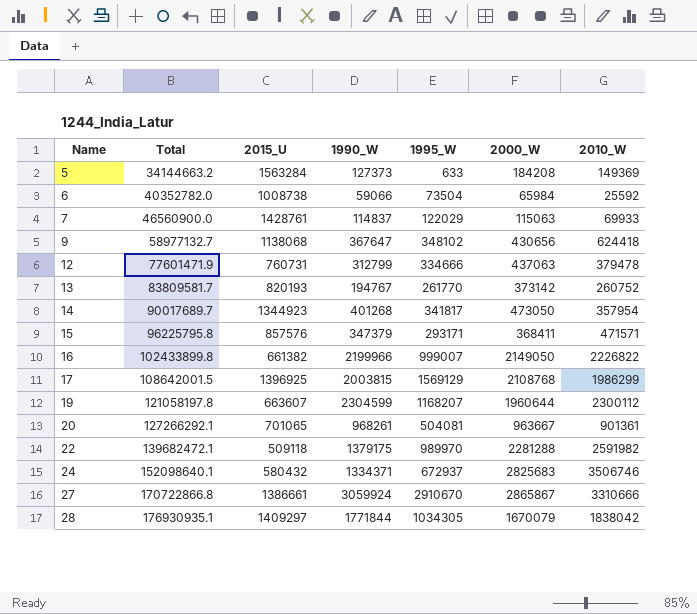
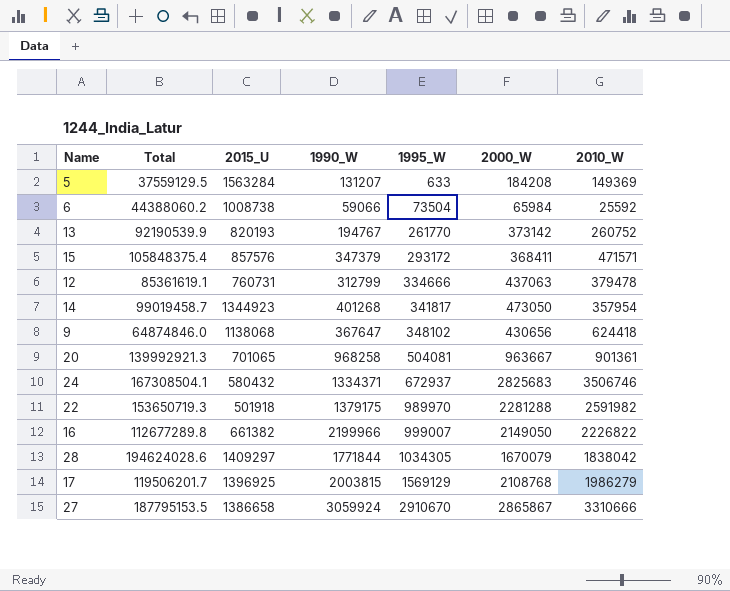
row order: Name ascending -> 1995_W ascending
row 7: 46560900.0 | 1428761 | 114837 | 122029 | 115063 | 69933 -> none
row 19: 121058197.8 | 663607 | 2304599 | 1168207 | 1960644 | 2300112 -> none
5 | Total: 34144663.2 -> 37559129.5
5 | 1990_W: 127373 -> 131207
6 | Total: 40352782.0 -> 44388060.2
13 | Total: 83809581.7 -> 92190539.9
15 | Total: 96225795.8 -> 105848375.4
15 | 1995_W: 293171 -> 293172
12 | Total: 77601471.9 -> 85361619.1
14 | Total: 90017689.7 -> 99019458.7
9 | Total: 58977132.7 -> 64874846.0
20 | Total: 127266292.1 -> 139992921.3
20 | 1990_W: 968261 -> 968258
24 | Total: 152098640.1 -> 167308504.1
22 | Total: 139682472.1 -> 153650719.3
22 | 2015_U: 509118 -> 501918
16 | Total: 102433899.8 -> 112677289.8
28 | Total: 176930935.1 -> 194624028.6
17 | Total: 108642001.5 -> 119506201.7
17 | 2010_W: 1986299 -> 1986279
27 | Total: 170722866.8 -> 187795153.5
27 | 2015_U: 1386661 -> 1386658

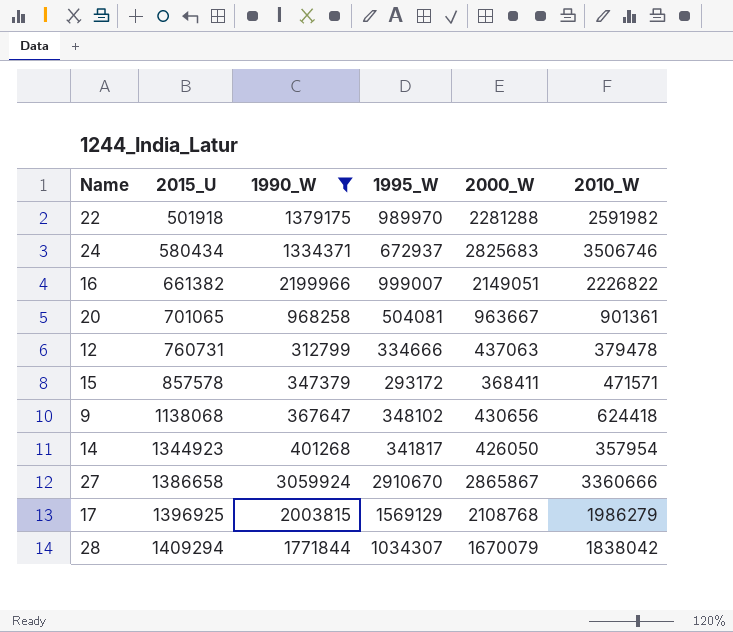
filter: none -> 1990_W >= 312799
row order: 1995_W ascending -> 2015_U ascending
column Total | position: 2 -> none
24 | 2015_U: 580432 -> 580434
16 | 2000_W: 2149050 -> 2149051
15 | 2015_U: 857576 -> 857578
14 | 2000_W: 473050 -> 426050
27 | 2010_W: 3310666 -> 3360666
28 | 2015_U: 1409297 -> 1409294
28 | 1995_W: 1034305 -> 1034307

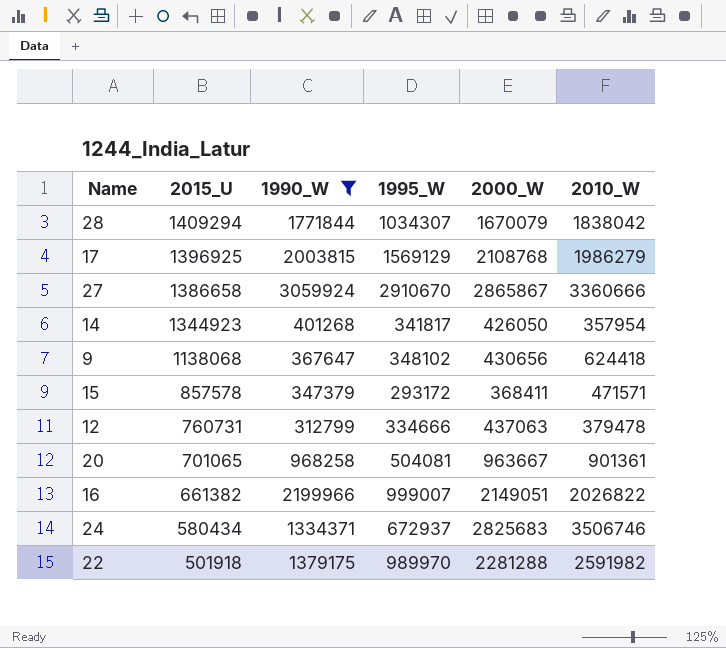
row order: 2015_U ascending -> 2015_U descending
16 | 2010_W: 2226822 -> 2026822

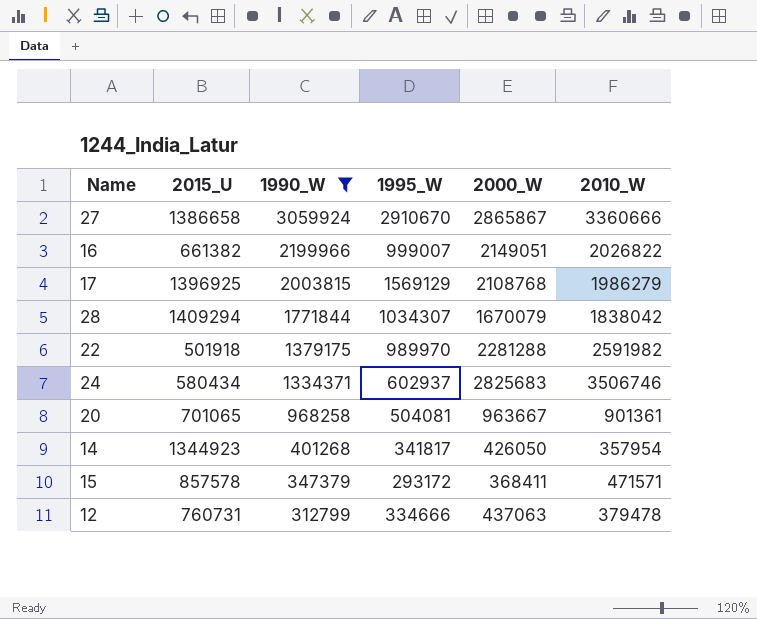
row order: 2015_U descending -> 1990_W descending
row 9: 1138068 | 367647 | 348102 | 430656 | 624418 -> none
24 | 1995_W: 672937 -> 602937

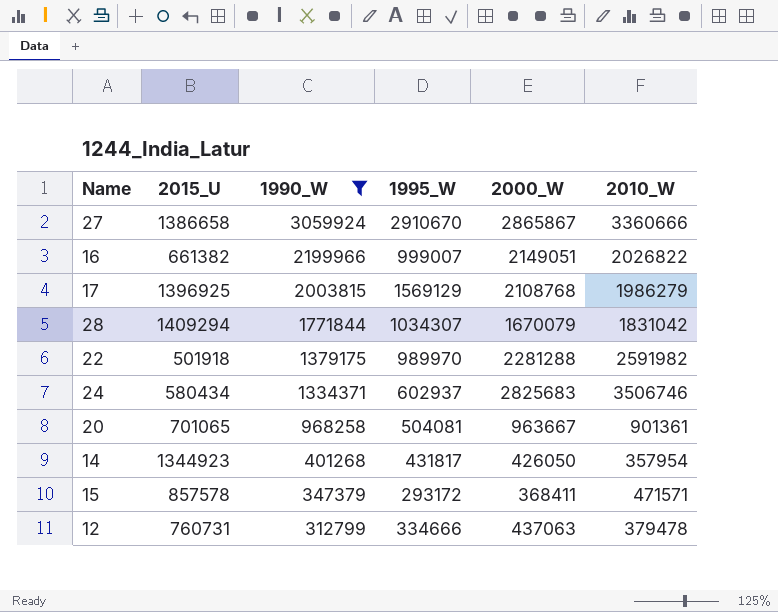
28 | 2010_W: 1838042 -> 1831042
14 | 1995_W: 341817 -> 431817

